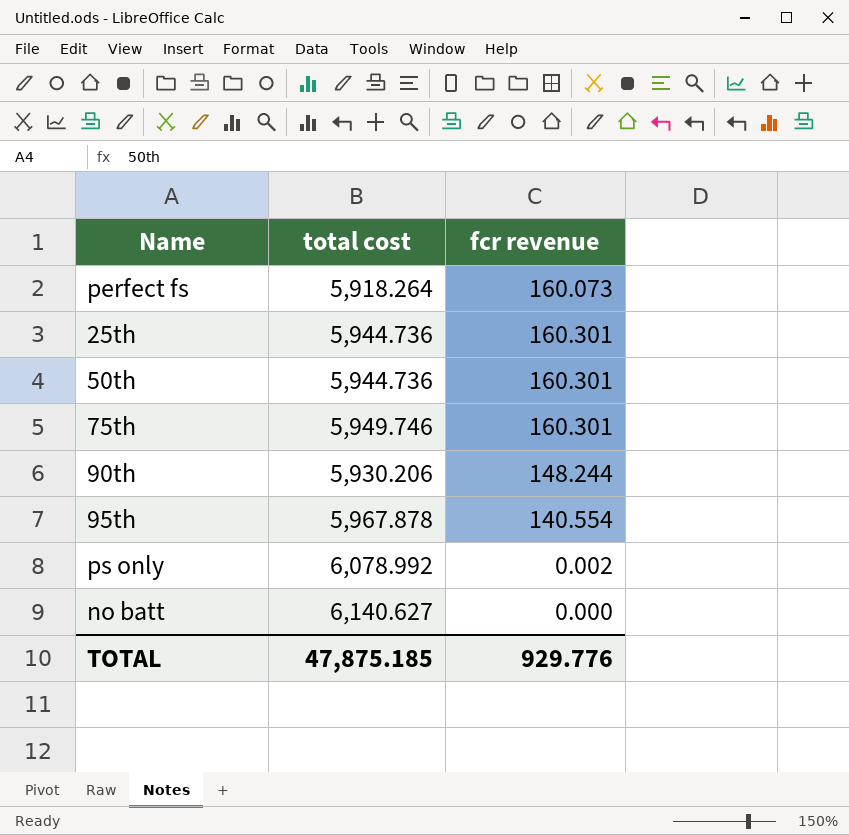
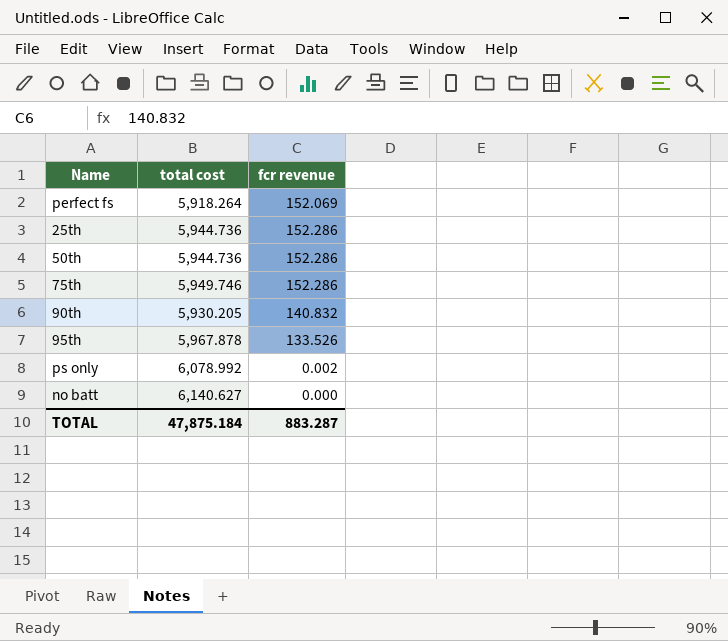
perfect fs | fcr revenue: 160.073 -> 152.069
25th | fcr revenue: 160.301 -> 152.286
50th | fcr revenue: 160.301 -> 152.286
75th | fcr revenue: 160.301 -> 152.286
90th | total cost: 5,930.206 -> 5,930.205
90th | fcr revenue: 148.244 -> 140.832
95th | fcr revenue: 140.554 -> 133.526
TOTAL | total cost: 47,875.185 -> 47,875.184
TOTAL | fcr revenue: 929.776 -> 883.287

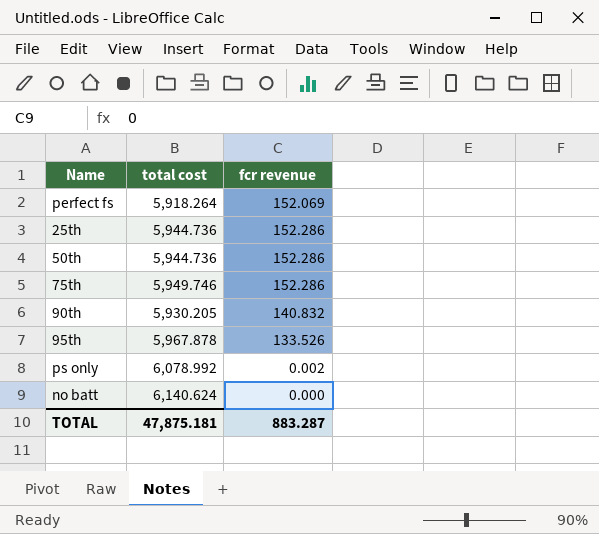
no batt | total cost: 6,140.627 -> 6,140.624
TOTAL | total cost: 47,875.184 -> 47,875.181

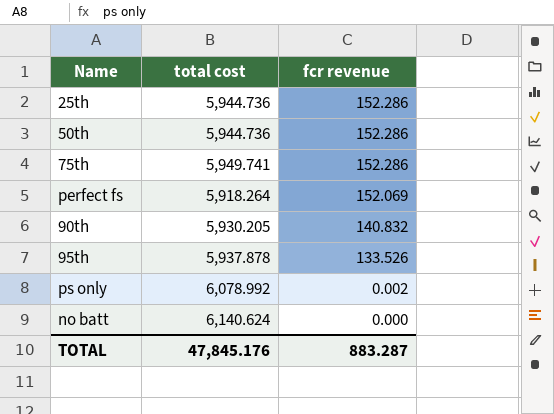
row order: none -> fcr revenue descending
75th | total cost: 5,949.746 -> 5,949.741
95th | total cost: 5,967.878 -> 5,937.878
TOTAL | total cost: 47,875.181 -> 47,845.176

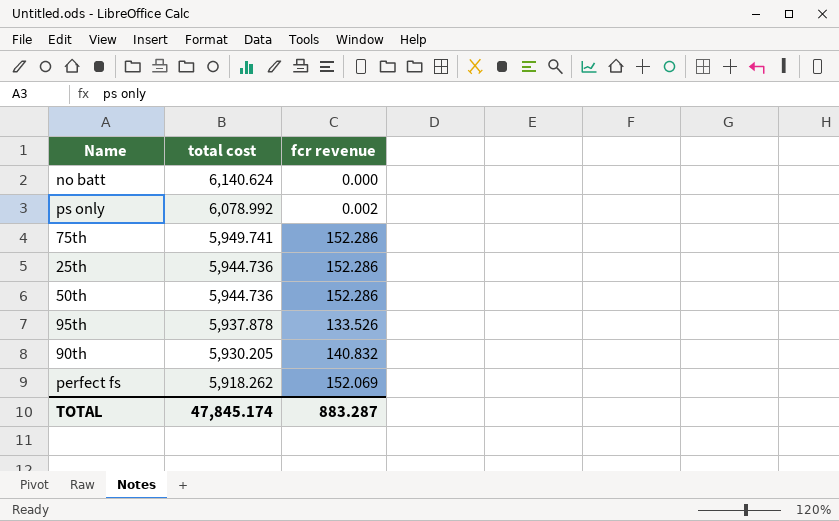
row order: fcr revenue descending -> total cost descending
perfect fs | total cost: 5,918.264 -> 5,918.262
TOTAL | total cost: 47,845.176 -> 47,845.174

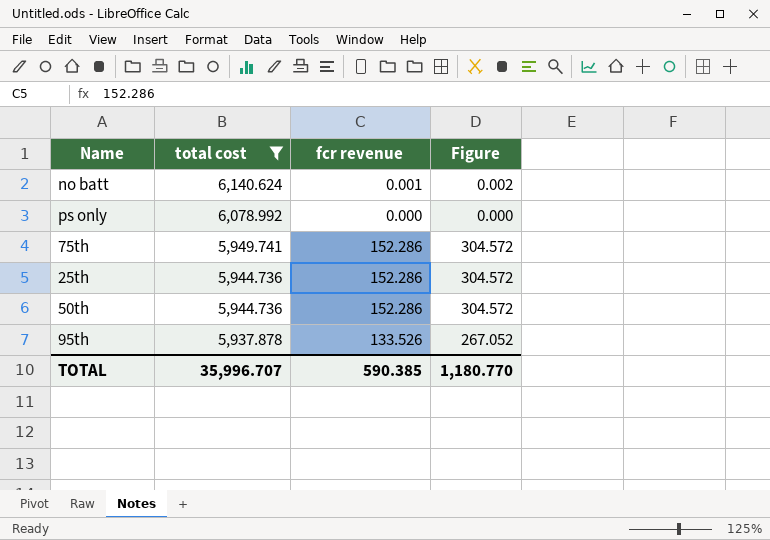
filter: none -> total cost >= 5,937.878
column Figure | formula: none -> [fcr revenue] * 2
no batt | fcr revenue: 0.000 -> 0.001
ps only | fcr revenue: 0.002 -> 0.000
TOTAL | total cost: 47,845.174 -> 35,996.707
TOTAL | fcr revenue: 883.287 -> 590.385

